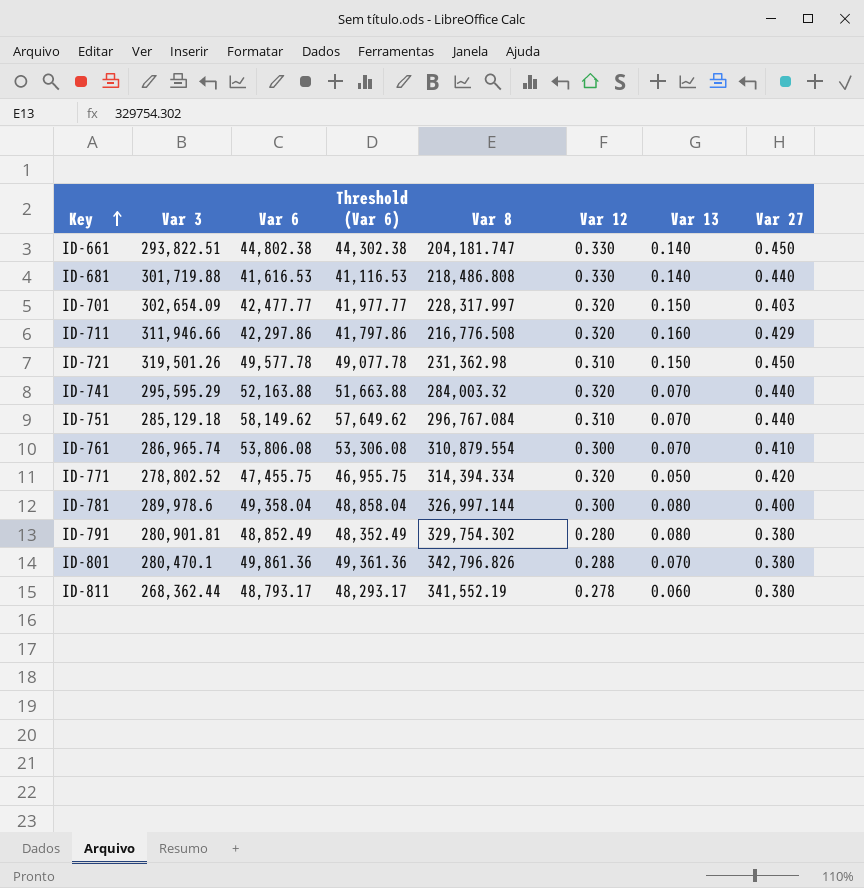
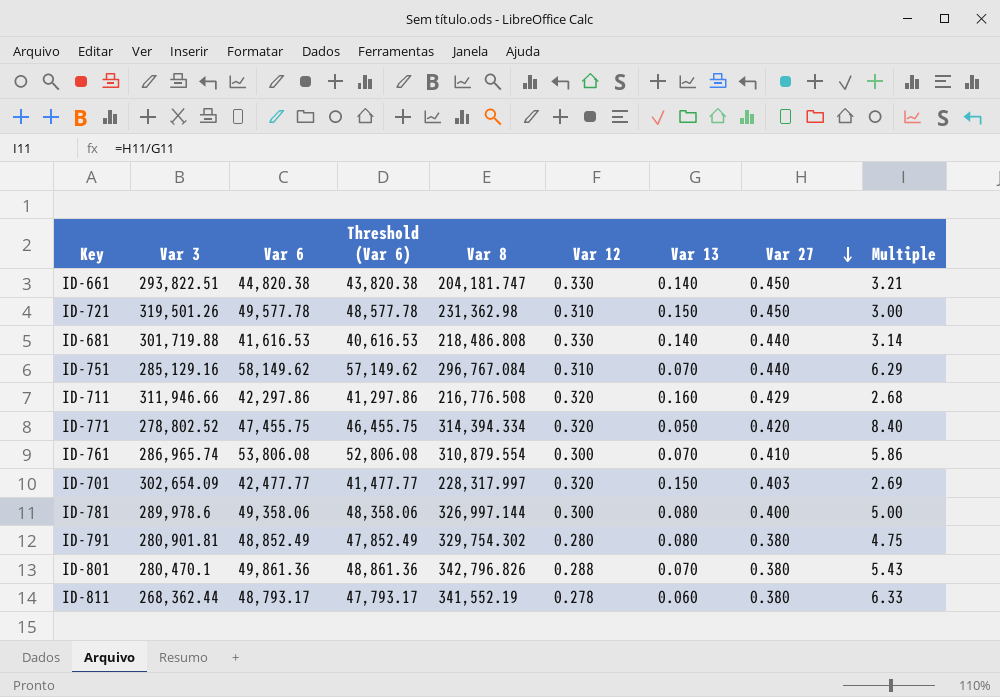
row order: Key ascending -> Var 27 descending
column Threshold (Var 6) | formula: [Var 6] - 500 -> [Var 6] - 1000
column Multiple | formula: none -> [Var 27] / [Var 13]
row ID-741: 295,595.29 | 52,163.88 | 51,663.88 | 284,003.32 | 0.320 | 0.070 | 0.440 -> none
ID-661 | Var 6: 44,802.38 -> 44,820.38
ID-751 | Var 3: 285,129.18 -> 285,129.16
ID-781 | Var 6: 49,358.04 -> 49,358.06

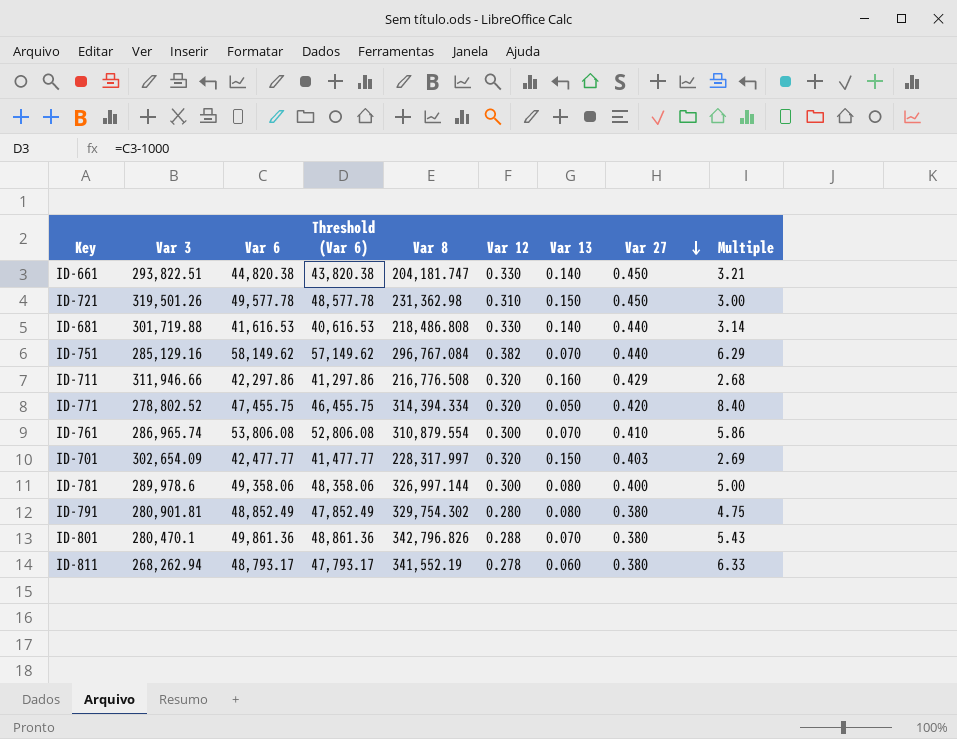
ID-751 | Var 12: 0.310 -> 0.382
ID-811 | Var 3: 268,362.44 -> 268,262.94

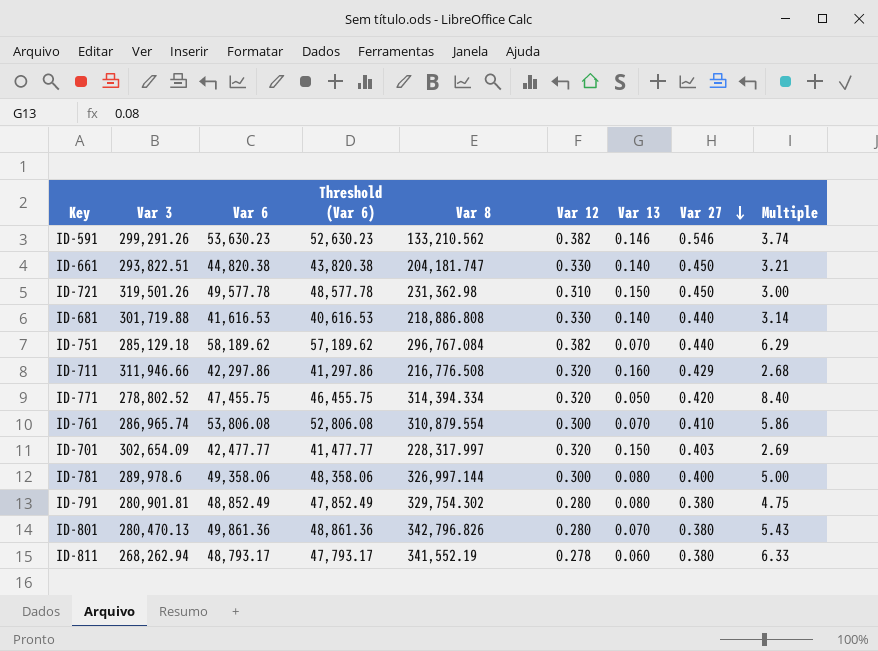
row ID-591: none -> 299,291.26 | 53,630.23 | 52,630.23 | 133,210.562 | 0.382 | 0.146 | 0.546 | 3.74
ID-681 | Var 8: 218,486.808 -> 218,886.808
ID-751 | Var 3: 285,129.16 -> 285,129.18
ID-751 | Var 6: 58,149.62 -> 58,189.62
ID-751 | Threshold (Var 6): 57,149.62 -> 57,189.62
ID-801 | Var 3: 280,470.1 -> 280,470.13
ID-801 | Var 12: 0.288 -> 0.280

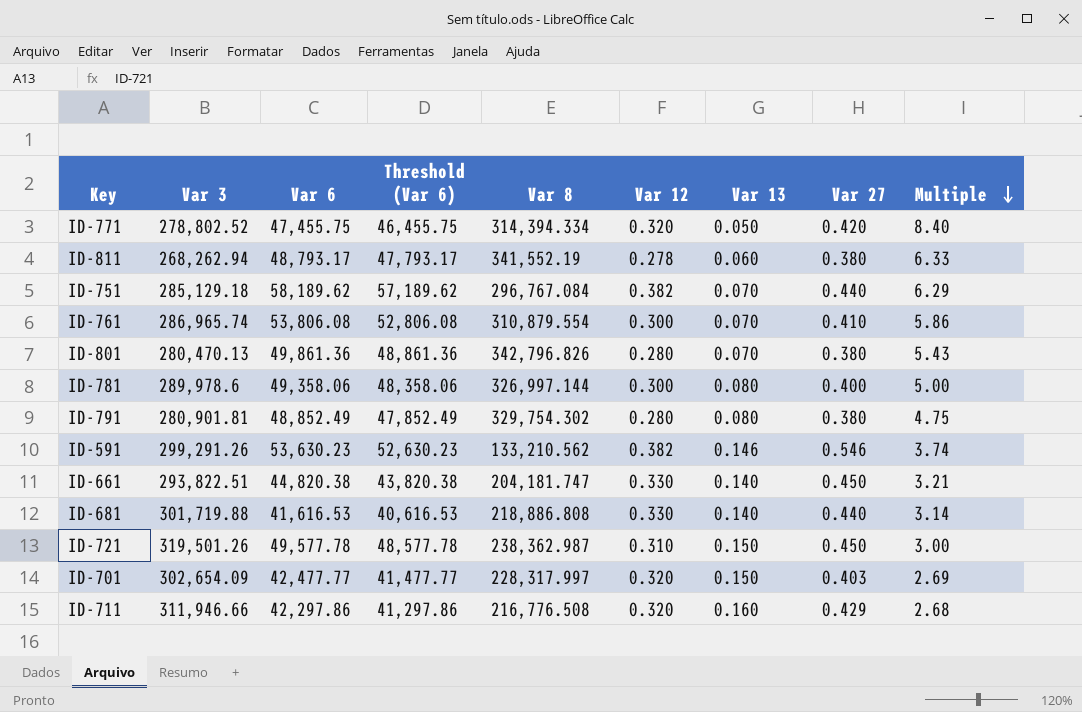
row order: Var 27 descending -> Multiple descending
ID-721 | Var 8: 231,362.98 -> 238,362.987

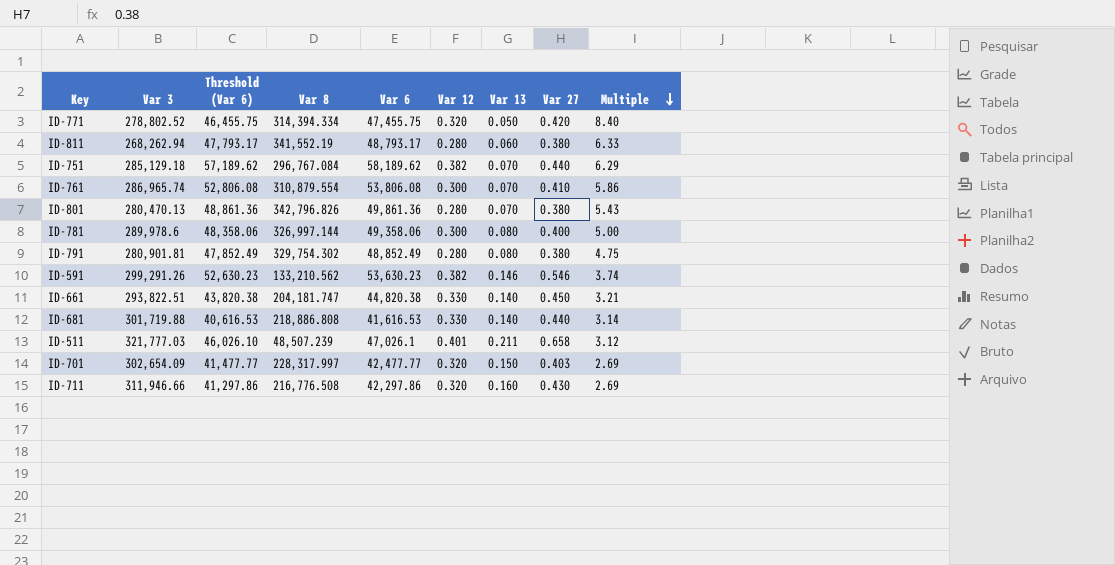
column Var 6 | position: 3 -> 5
row ID-721: 319,501.26 | 49,577.78 | 48,577.78 | 238,362.987 | 0.310 | 0.150 | 0.450 | 3.00 -> none
ID-811 | Var 12: 0.278 -> 0.280
row ID-511: none -> 321,777.03 | 46,026.10 | 48,507.239 | 47,026.1 | 0.401 | 0.211 | 0.658 | 3.12
ID-711 | Var 27: 0.429 -> 0.430
ID-711 | Multiple: 2.68 -> 2.69

